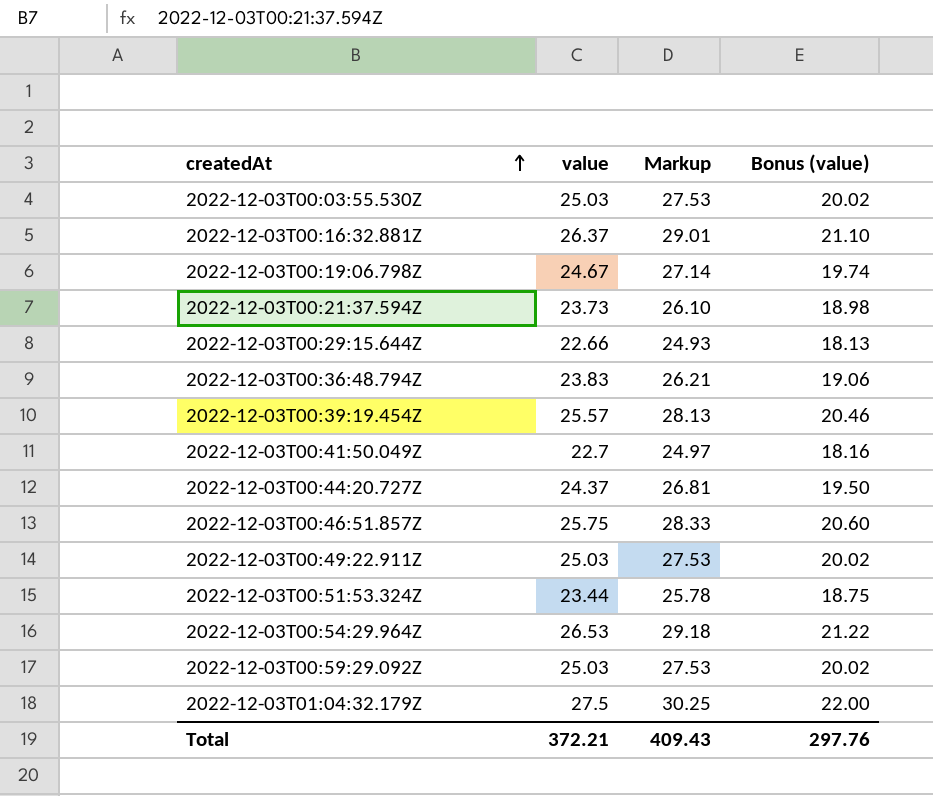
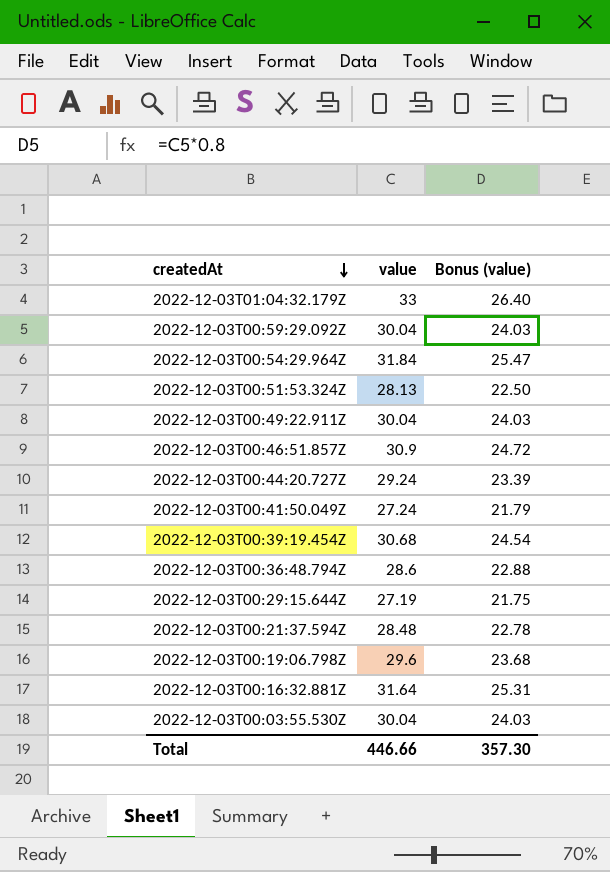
row order: createdAt ascending -> createdAt descending
column Markup | formula: [value] * 1.1 -> none
2022-12-03T01:04:32.179Z | value: 27.5 -> 33
2022-12-03T01:04:32.179Z | Bonus (value): 22.00 -> 26.40
2022-12-03T00:59:29.092Z | value: 25.03 -> 30.04
2022-12-03T00:59:29.092Z | Bonus (value): 20.02 -> 24.03
2022-12-03T00:54:29.964Z | value: 26.53 -> 31.84
2022-12-03T00:54:29.964Z | Bonus (value): 21.22 -> 25.47
2022-12-03T00:51:53.324Z | value: 23.44 -> 28.13
2022-12-03T00:51:53.324Z | Bonus (value): 18.75 -> 22.50
2022-12-03T00:49:22.911Z | value: 25.03 -> 30.04
2022-12-03T00:49:22.911Z | Bonus (value): 20.02 -> 24.03
2022-12-03T00:46:51.857Z | value: 25.75 -> 30.9
2022-12-03T00:46:51.857Z | Bonus (value): 20.60 -> 24.72
2022-12-03T00:44:20.727Z | value: 24.37 -> 29.24
2022-12-03T00:44:20.727Z | Bonus (value): 19.50 -> 23.39
2022-12-03T00:41:50.049Z | value: 22.7 -> 27.24
2022-12-03T00:41:50.049Z | Bonus (value): 18.16 -> 21.79
2022-12-03T00:39:19.454Z | value: 25.57 -> 30.68
2022-12-03T00:39:19.454Z | Bonus (value): 20.46 -> 24.54
2022-12-03T00:36:48.794Z | value: 23.83 -> 28.6
2022-12-03T00:36:48.794Z | Bonus (value): 19.06 -> 22.88
2022-12-03T00:29:15.644Z | value: 22.66 -> 27.19
2022-12-03T00:29:15.644Z | Bonus (value): 18.13 -> 21.75
2022-12-03T00:21:37.594Z | value: 23.73 -> 28.48
2022-12-03T00:21:37.594Z | Bonus (value): 18.98 -> 22.78
2022-12-03T00:19:06.798Z | value: 24.67 -> 29.6
2022-12-03T00:19:06.798Z | Bonus (value): 19.74 -> 23.68
2022-12-03T00:16:32.881Z | value: 26.37 -> 31.64
2022-12-03T00:16:32.881Z | Bonus (value): 21.10 -> 25.31
2022-12-03T00:03:55.530Z | value: 25.03 -> 30.04
2022-12-03T00:03:55.530Z | Bonus (value): 20.02 -> 24.03
Total | value: 372.21 -> 446.66
Total | Bonus (value): 297.76 -> 357.30

